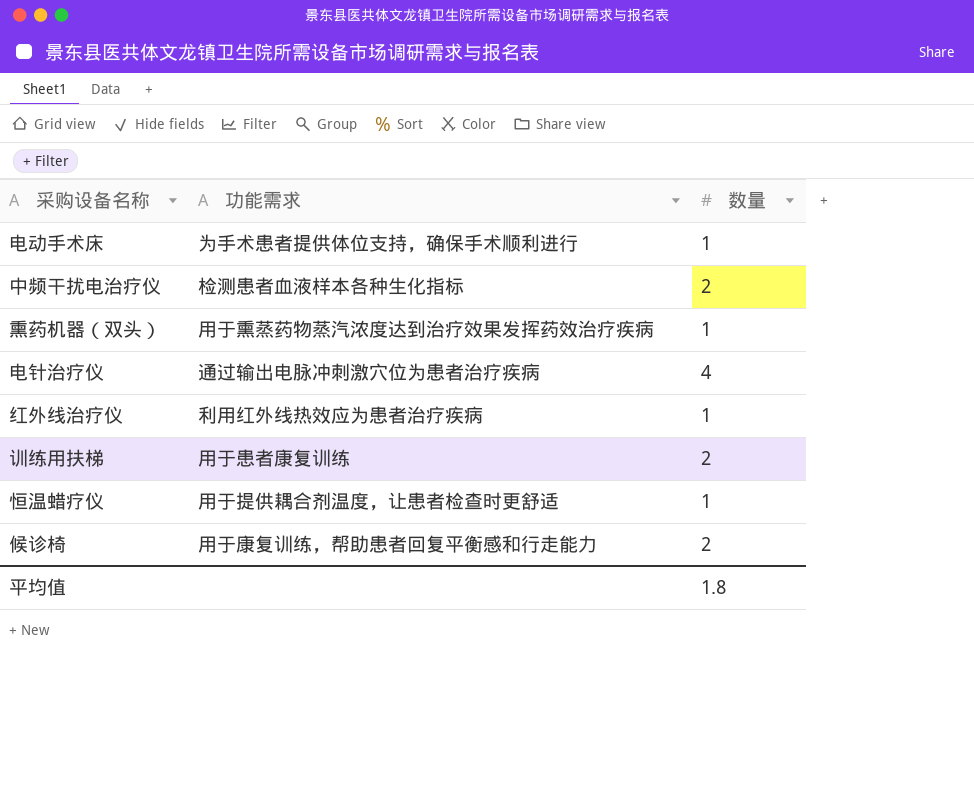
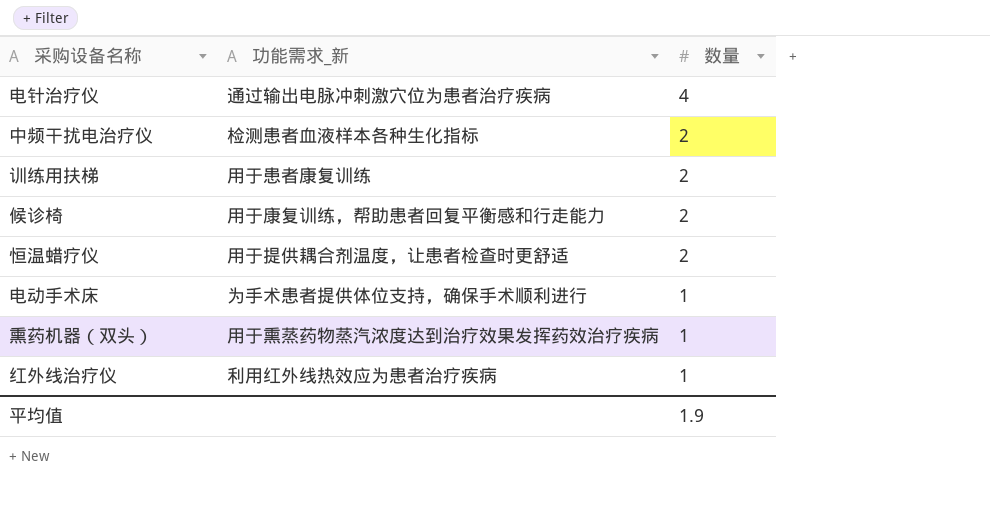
row order: none -> 数量 descending
column name: 功能需求 -> 功能需求_新
恒温蜡疗仪 | 数量: 1 -> 2
平均值 | 数量: 1.8 -> 1.9

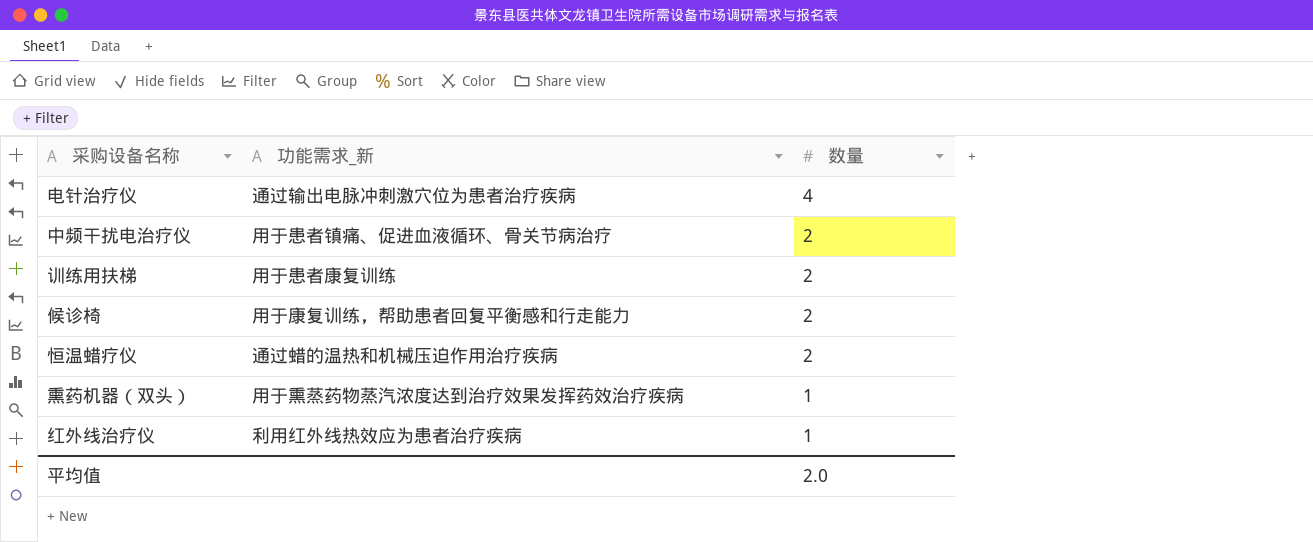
row 电动手术床: 为手术患者提供体位支持，确保手术顺利进行 | 1 -> none
中频干扰电治疗仪 | 功能需求_新: 检测患者血液样本各种生化指标 -> 用于患者镇痛、促进血液循环、骨关节病治疗
恒温蜡疗仪 | 功能需求_新: 用于提供耦合剂温度，让患者检查时更舒适 -> 通过蜡的温热和机械压迫作用治疗疾病
平均值 | 数量: 1.9 -> 2.0

